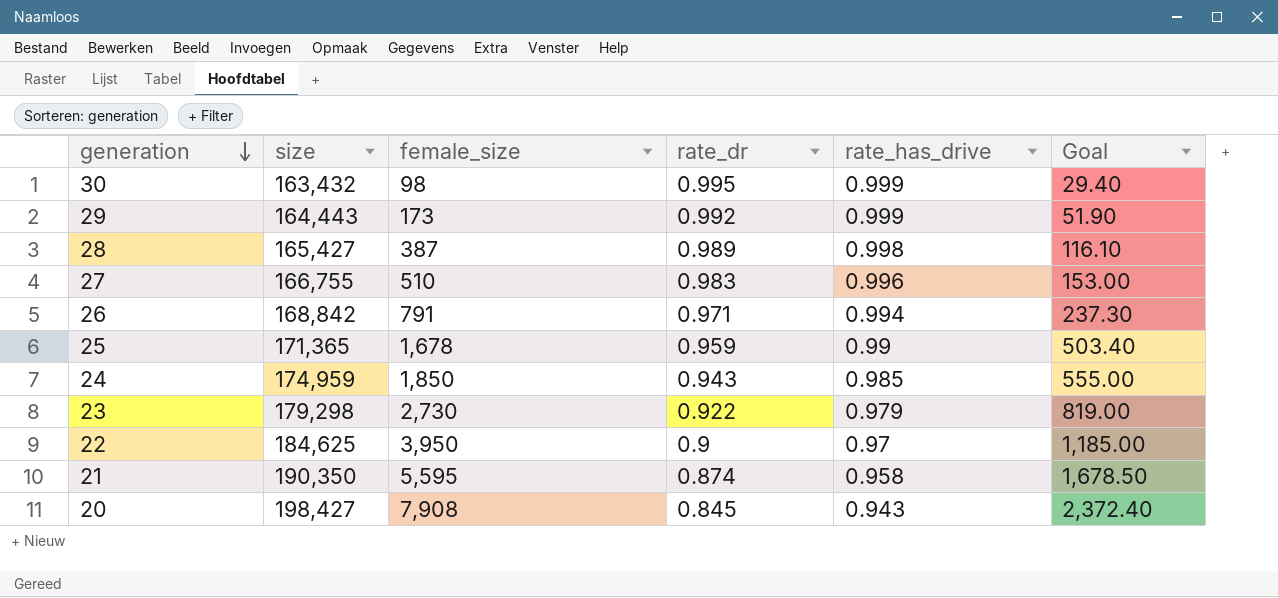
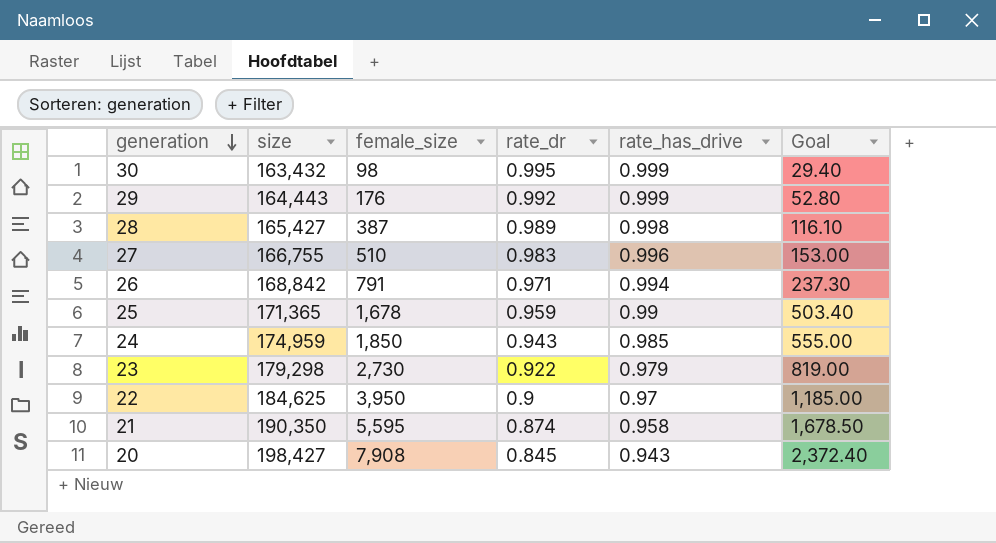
29 | female_size: 173 -> 176
29 | Goal: 51.90 -> 52.80

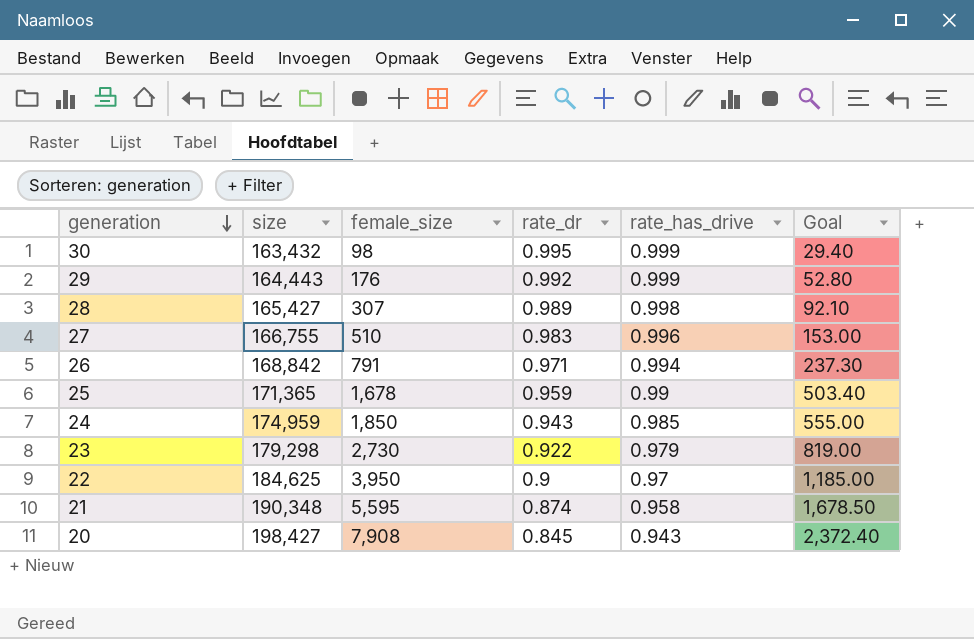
28 | female_size: 387 -> 307
28 | Goal: 116.10 -> 92.10
21 | size: 190,350 -> 190,348

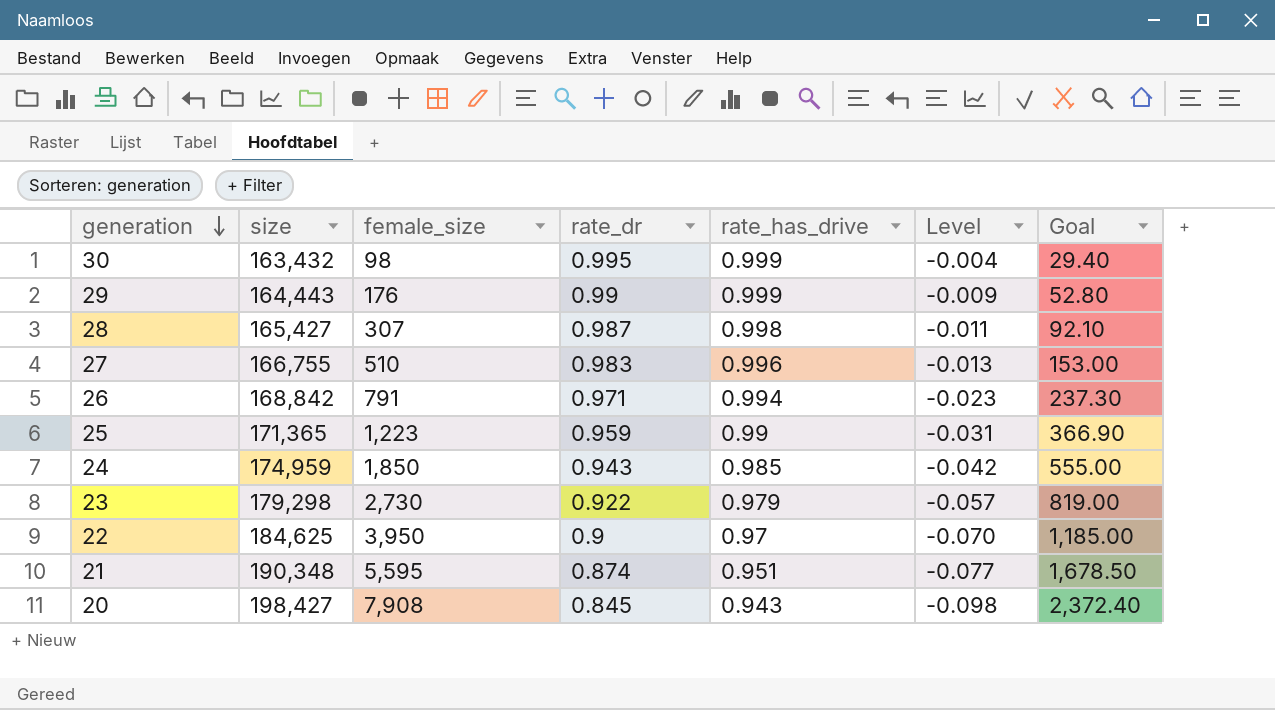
column Level | formula: none -> [rate_dr] - [rate_has_drive]
29 | rate_dr: 0.992 -> 0.99
28 | rate_dr: 0.989 -> 0.987
25 | female_size: 1,678 -> 1,223
25 | Goal: 503.40 -> 366.90
21 | rate_has_drive: 0.958 -> 0.951

